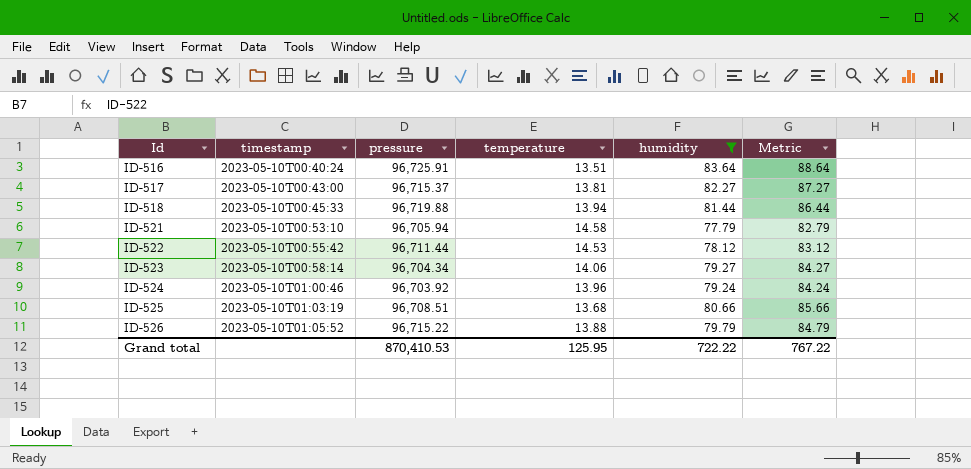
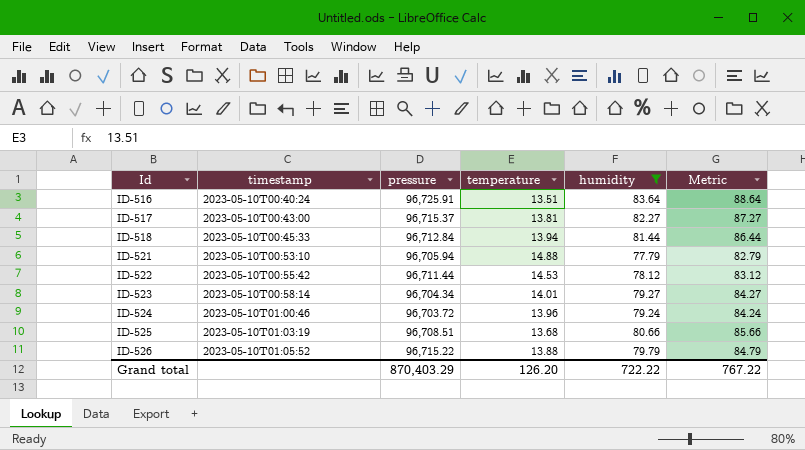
ID-518 | pressure: 96,719.88 -> 96,712.84
ID-521 | temperature: 14.58 -> 14.88
ID-523 | temperature: 14.06 -> 14.01
ID-524 | pressure: 96,703.92 -> 96,703.72
Grand total | pressure: 870,410.53 -> 870,403.29
Grand total | temperature: 125.95 -> 126.20

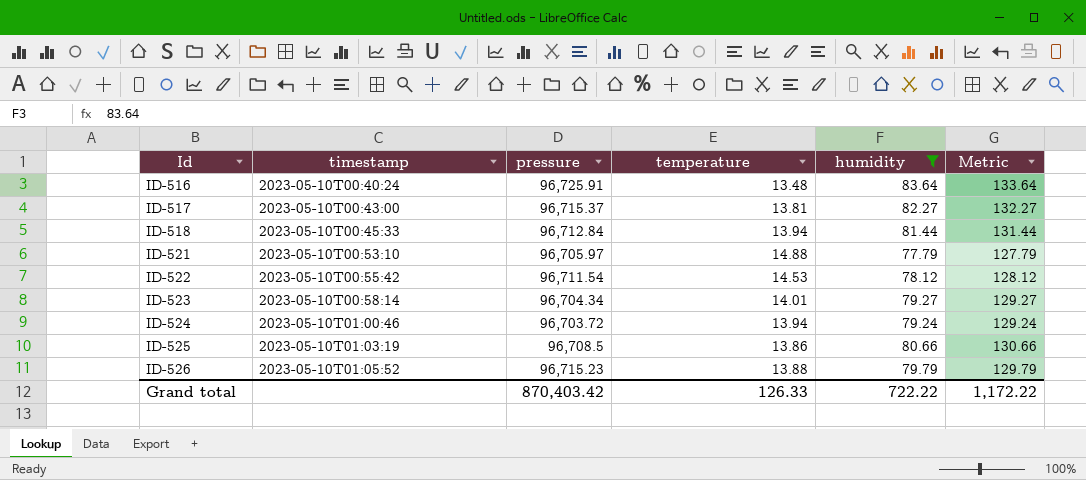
column Metric | formula: [humidity] + 5 -> [humidity] + 50
ID-516 | temperature: 13.51 -> 13.48
ID-521 | pressure: 96,705.94 -> 96,705.97
ID-522 | pressure: 96,711.44 -> 96,711.54
ID-524 | temperature: 13.96 -> 13.94
ID-525 | pressure: 96,708.51 -> 96,708.5
ID-525 | temperature: 13.68 -> 13.86
ID-526 | pressure: 96,715.22 -> 96,715.23
Grand total | pressure: 870,403.29 -> 870,403.42
Grand total | temperature: 126.20 -> 126.33
Grand total | Metric: 767.22 -> 1,172.22

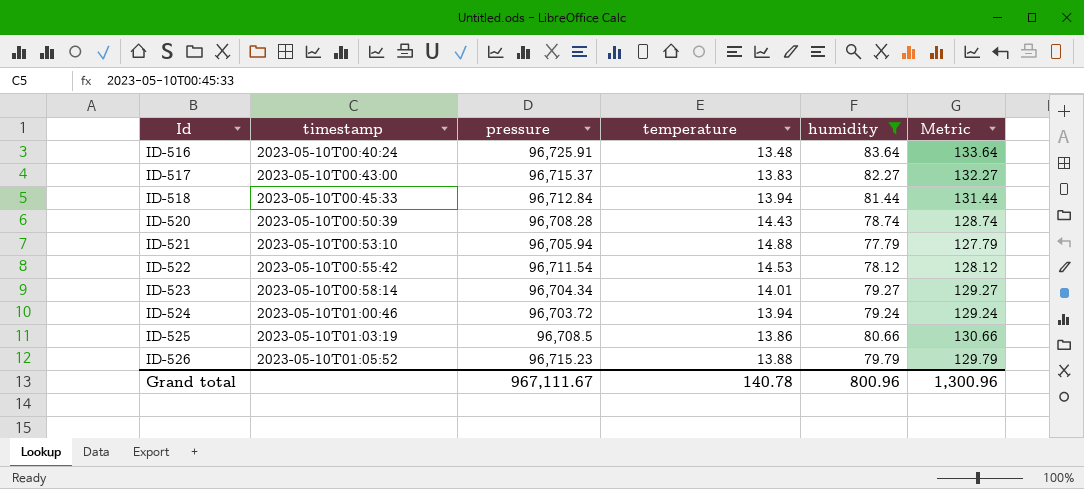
ID-517 | temperature: 13.81 -> 13.83
row ID-520: none -> 2023-05-10T00:50:39 | 96,708.28 | 14.43 | 78.74 | 128.74
ID-521 | pressure: 96,705.97 -> 96,705.94
Grand total | pressure: 870,403.42 -> 967,111.67
Grand total | temperature: 126.33 -> 140.78
Grand total | humidity: 722.22 -> 800.96
Grand total | Metric: 1,172.22 -> 1,300.96

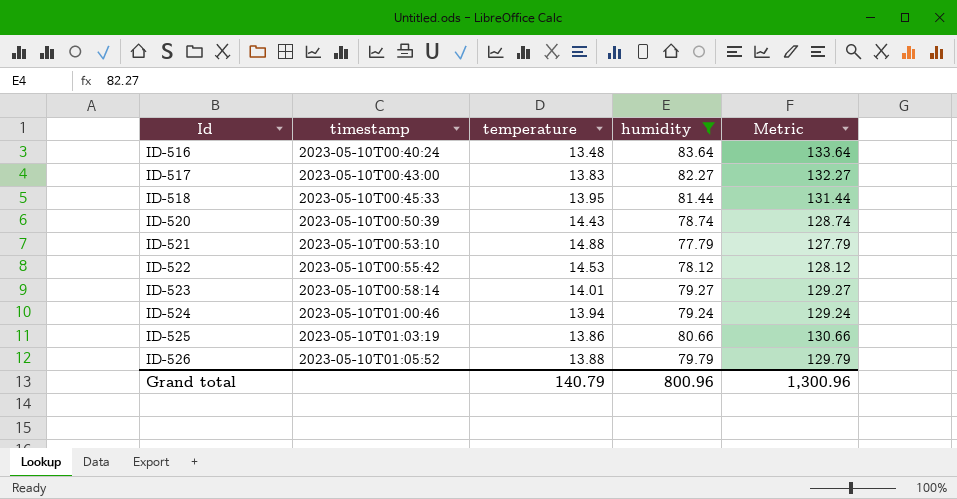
column pressure | position: 3 -> none
ID-518 | temperature: 13.94 -> 13.95
Grand total | temperature: 140.78 -> 140.79

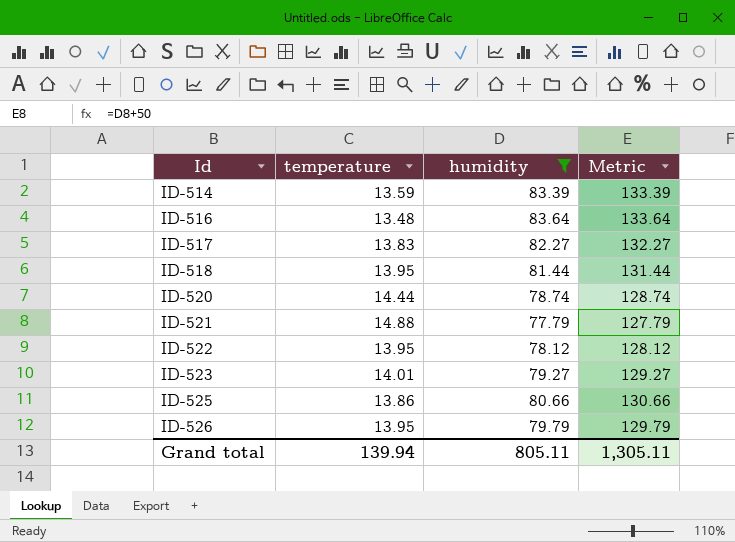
column timestamp | position: 2 -> none
row ID-524: 2023-05-10T01:00:46 | 13.94 | 79.24 | 129.24 -> none
row ID-514: none -> 13.59 | 83.39 | 133.39
ID-520 | temperature: 14.43 -> 14.44
ID-522 | temperature: 14.53 -> 13.95
ID-526 | temperature: 13.88 -> 13.95
Grand total | temperature: 140.79 -> 139.94
Grand total | humidity: 800.96 -> 805.11
Grand total | Metric: 1,300.96 -> 1,305.11

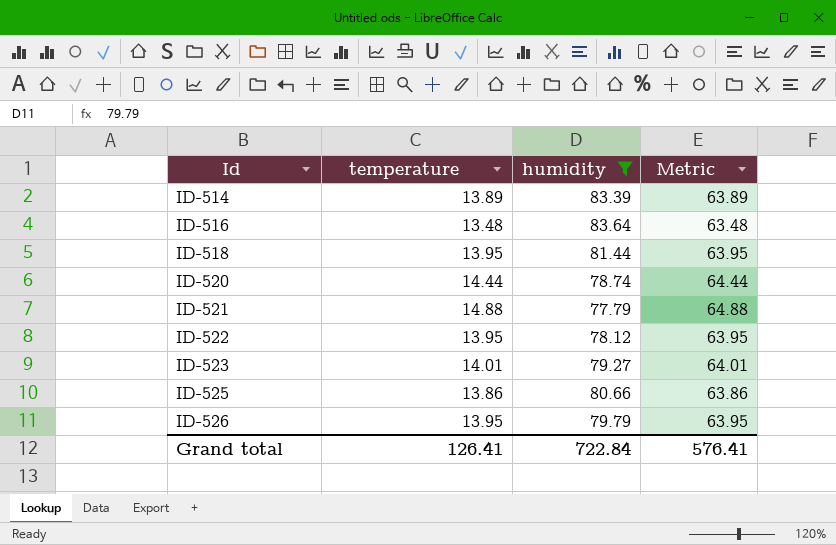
column Metric | formula: [humidity] + 50 -> [temperature] + 50
row ID-517: 13.83 | 82.27 | 132.27 -> none
ID-514 | temperature: 13.59 -> 13.89
Grand total | temperature: 139.94 -> 126.41
Grand total | humidity: 805.11 -> 722.84
Grand total | Metric: 1,305.11 -> 576.41

